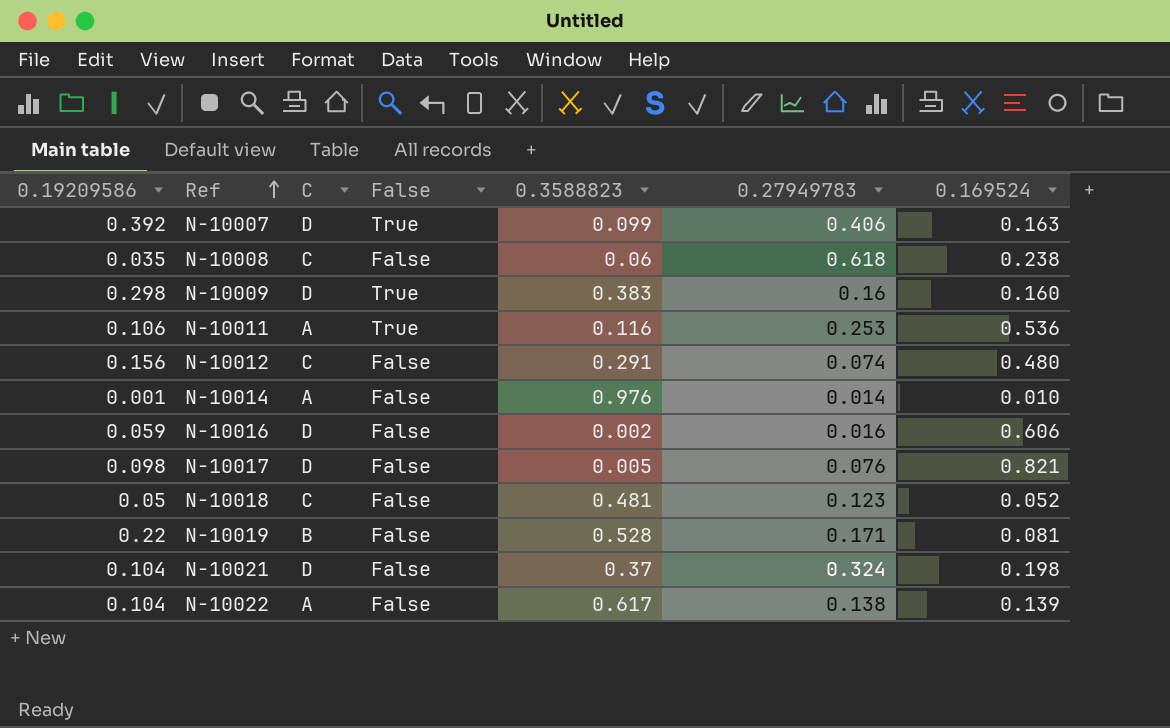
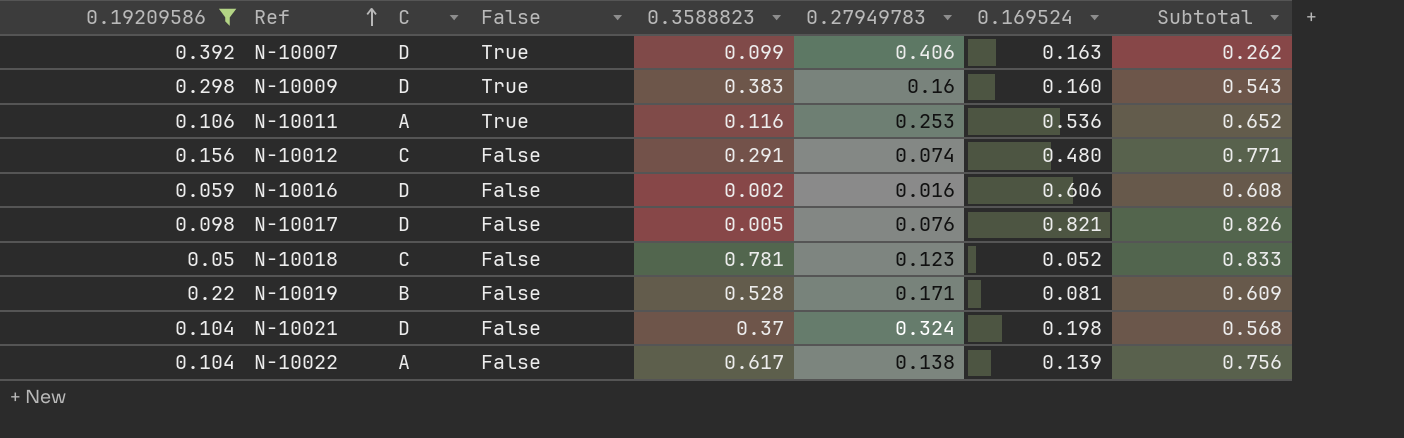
filter: none -> 0.19209586 >= 0.05
column Subtotal | formula: none -> [0.3588823] + [0.169524]
N-10018 | 0.3588823: 0.481 -> 0.781

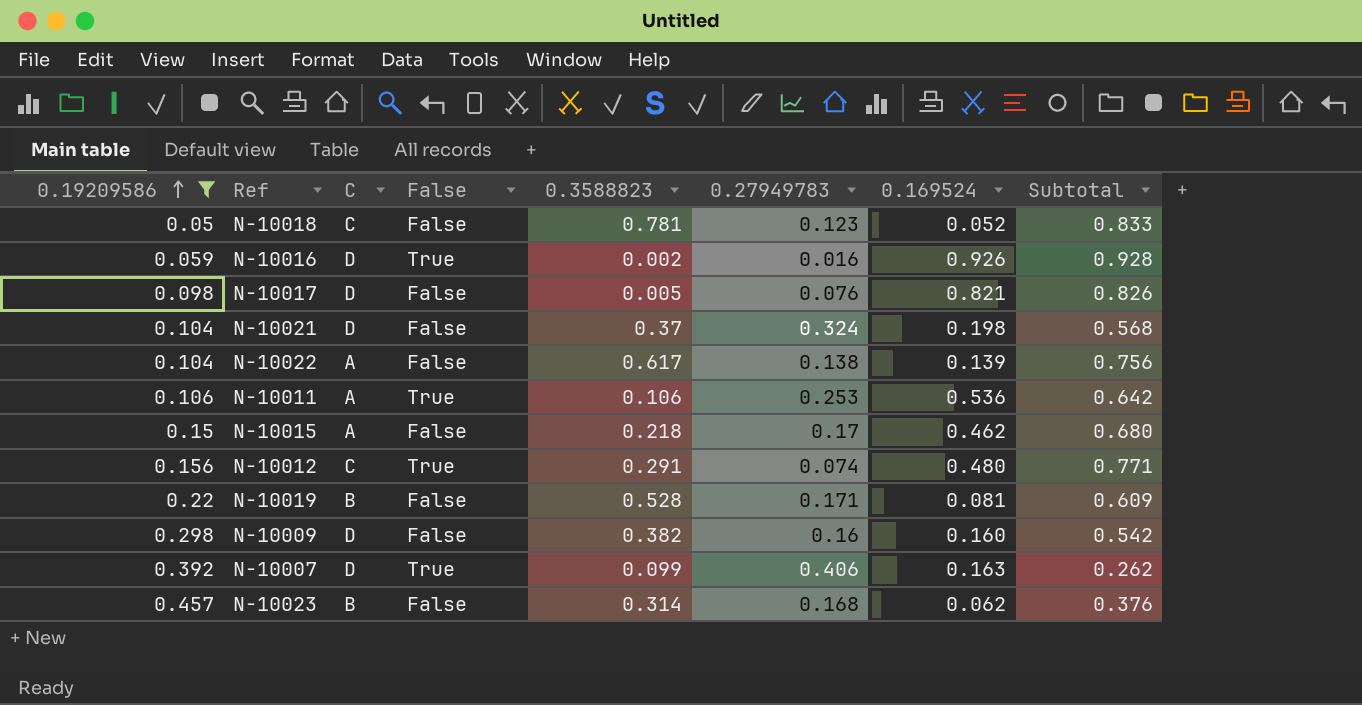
row order: Ref ascending -> 0.19209586 ascending
N-10016 | False: False -> True
N-10016 | 0.169524: 0.606 -> 0.926
N-10016 | Subtotal: 0.608 -> 0.928
N-10011 | 0.3588823: 0.116 -> 0.106
N-10011 | Subtotal: 0.652 -> 0.642
row N-10015: none -> 0.15 | A | False | 0.218 | 0.17 | 0.462 | 0.680
N-10012 | False: False -> True
N-10009 | False: True -> False
N-10009 | 0.3588823: 0.383 -> 0.382
N-10009 | Subtotal: 0.543 -> 0.542
row N-10023: none -> 0.457 | B | False | 0.314 | 0.168 | 0.062 | 0.376

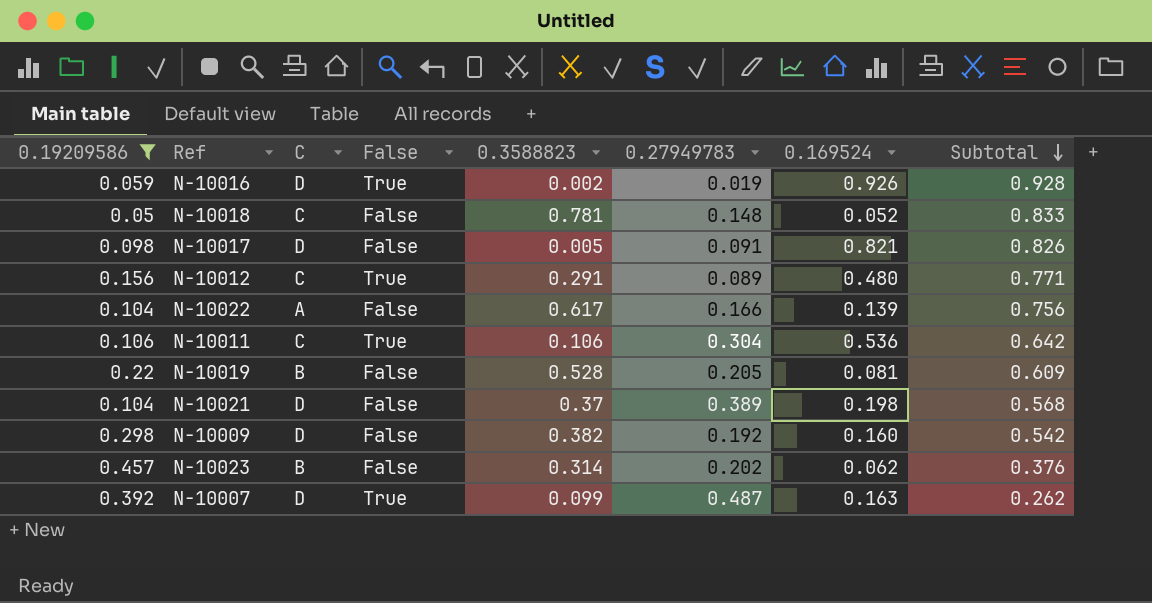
row order: 0.19209586 ascending -> Subtotal descending
row N-10015: 0.15 | A | False | 0.218 | 0.17 | 0.462 | 0.680 -> none
N-10016 | 0.27949783: 0.016 -> 0.019
N-10018 | 0.27949783: 0.123 -> 0.148
N-10017 | 0.27949783: 0.076 -> 0.091
N-10012 | 0.27949783: 0.074 -> 0.089
N-10022 | 0.27949783: 0.138 -> 0.166
N-10011 | C: A -> C
N-10011 | 0.27949783: 0.253 -> 0.304
N-10019 | 0.27949783: 0.171 -> 0.205
N-10021 | 0.27949783: 0.324 -> 0.389
N-10009 | 0.27949783: 0.16 -> 0.192
N-10023 | 0.27949783: 0.168 -> 0.202
N-10007 | 0.27949783: 0.406 -> 0.487

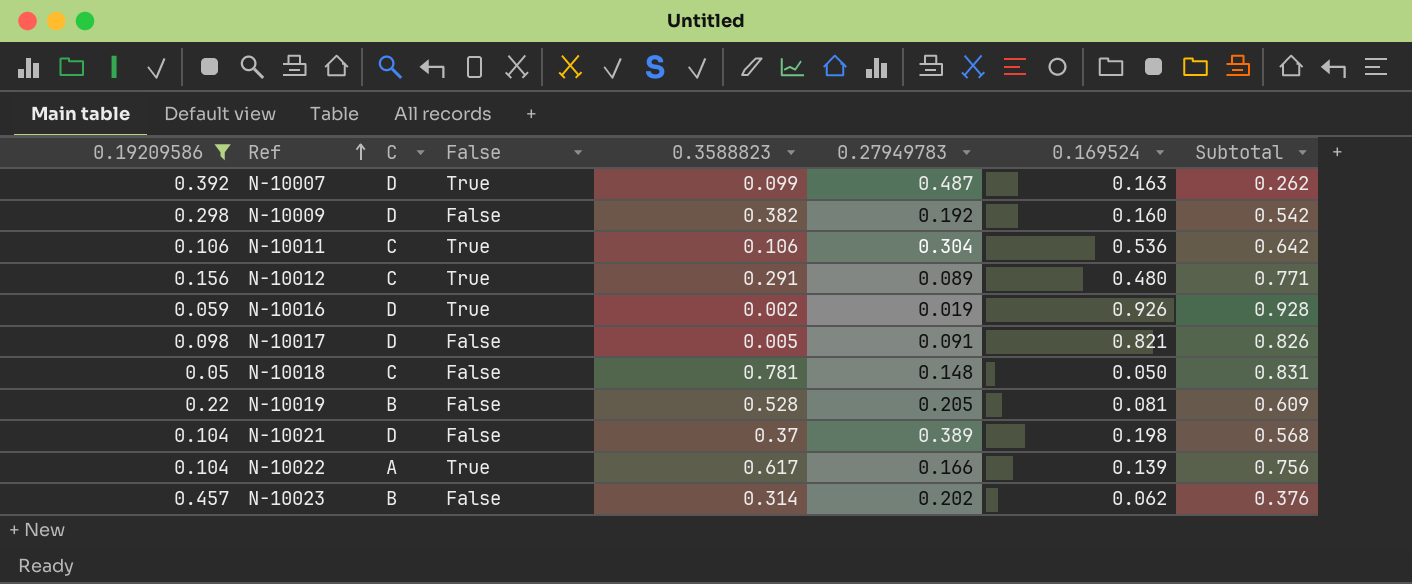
row order: Subtotal descending -> Ref ascending
N-10018 | 0.169524: 0.052 -> 0.050
N-10018 | Subtotal: 0.833 -> 0.831
N-10022 | False: False -> True

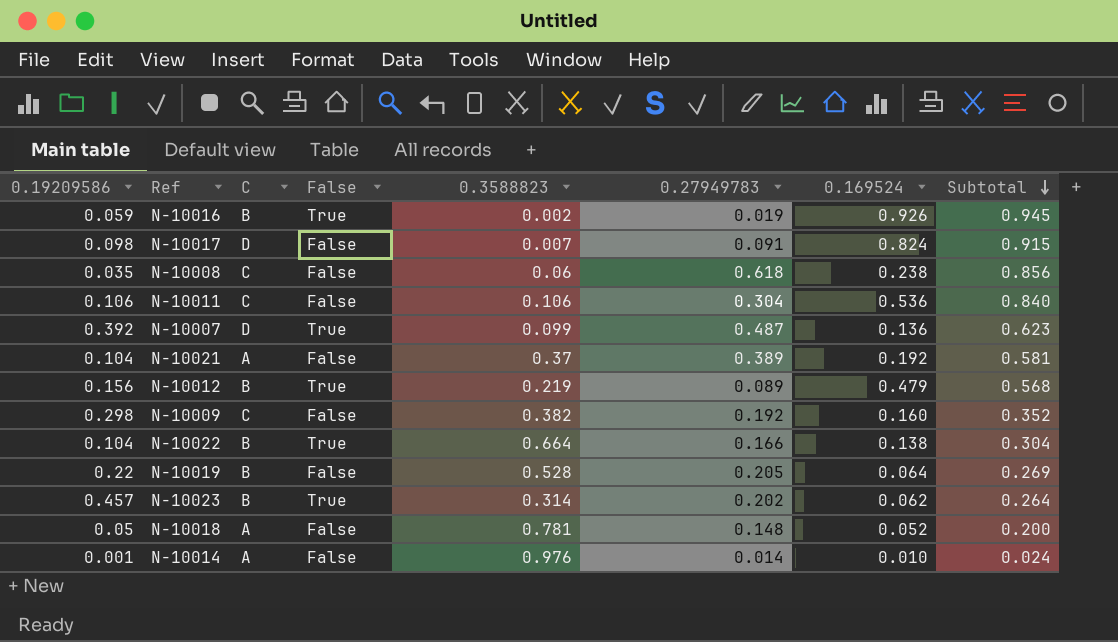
filter: 0.19209586 >= 0.05 -> none
row order: Ref ascending -> Subtotal descending
column Subtotal | formula: [0.3588823] + [0.169524] -> [0.27949783] + [0.169524]
N-10016 | C: D -> B
N-10017 | 0.3588823: 0.005 -> 0.007
N-10017 | 0.169524: 0.821 -> 0.824
N-10011 | False: True -> False
N-10007 | 0.169524: 0.163 -> 0.136
N-10021 | C: D -> A
N-10021 | 0.169524: 0.198 -> 0.192
N-10012 | C: C -> B
N-10012 | 0.3588823: 0.291 -> 0.219
N-10012 | 0.169524: 0.480 -> 0.479
N-10009 | C: D -> C
N-10022 | C: A -> B
N-10022 | 0.3588823: 0.617 -> 0.664
N-10022 | 0.169524: 0.139 -> 0.138
N-10019 | 0.169524: 0.081 -> 0.064
N-10023 | False: False -> True
N-10018 | C: C -> A
N-10018 | 0.169524: 0.050 -> 0.052

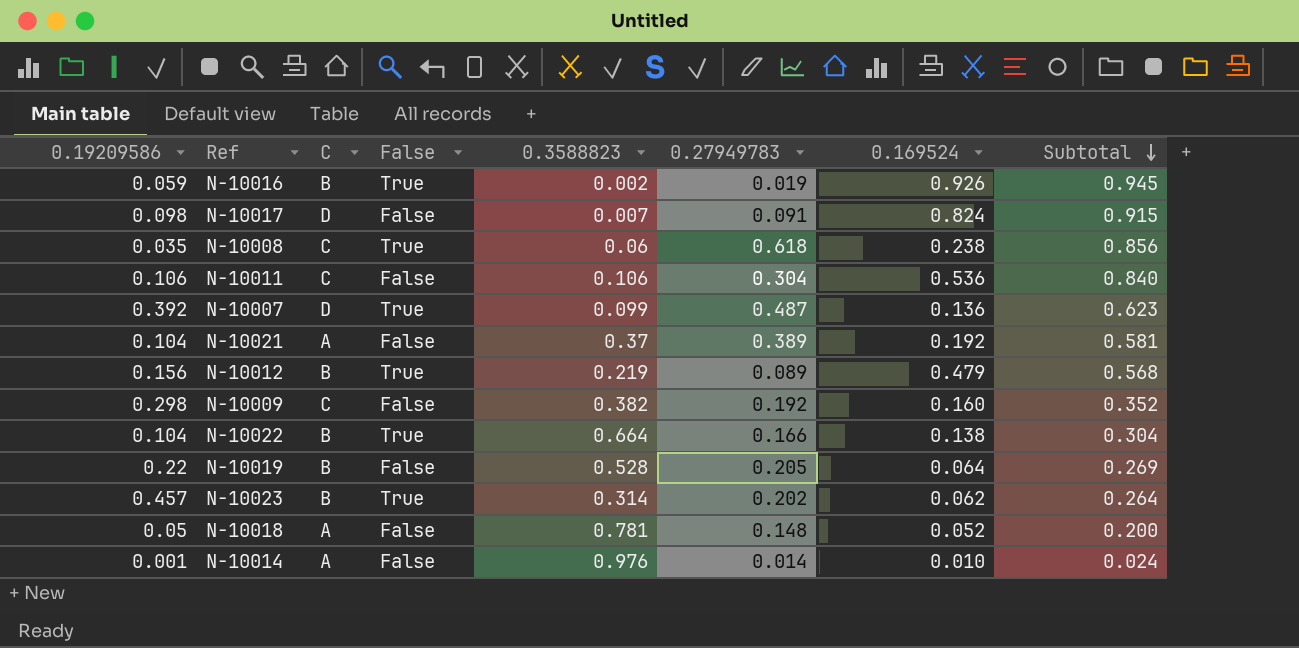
N-10008 | False: False -> True

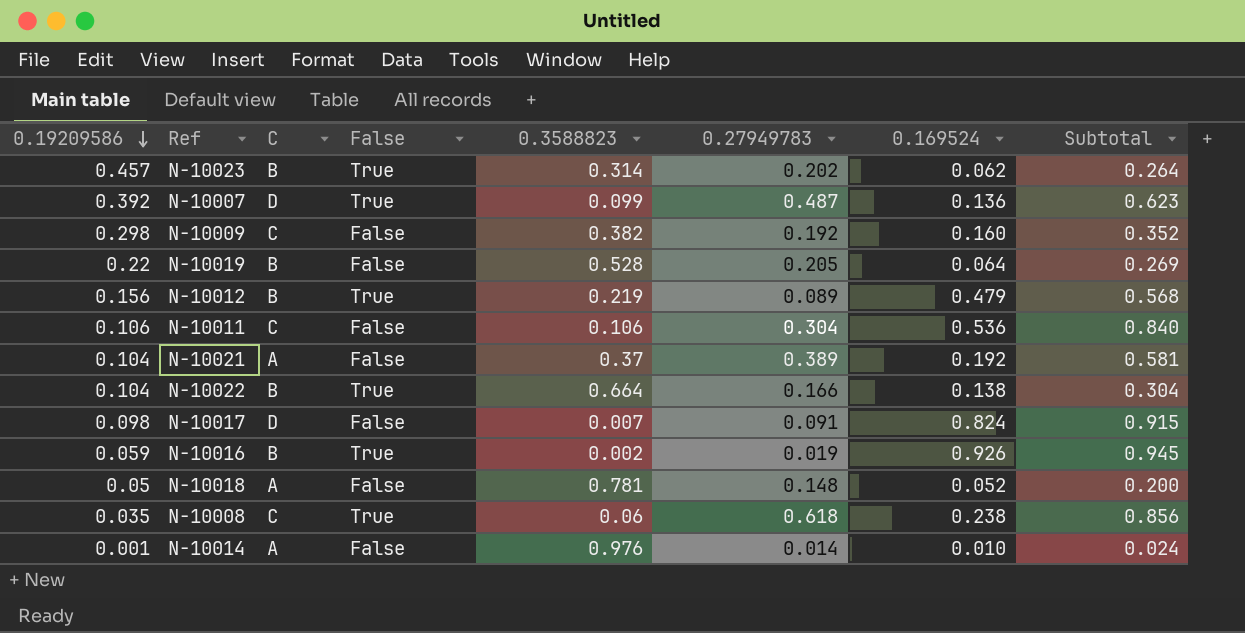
row order: Subtotal descending -> 0.19209586 descending

